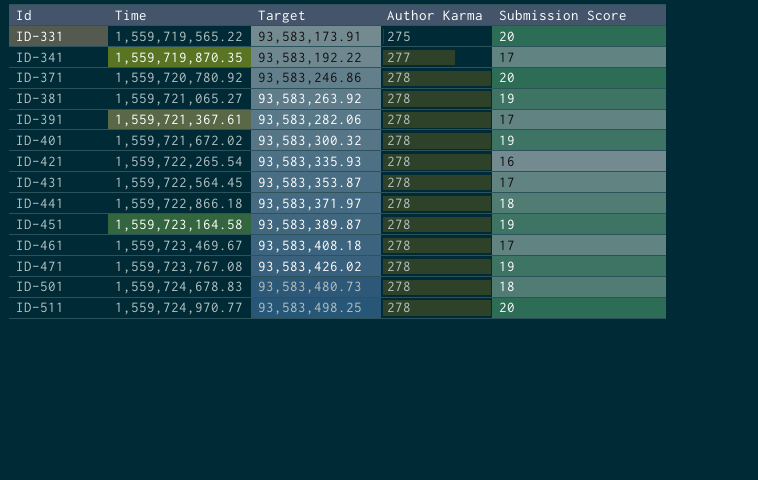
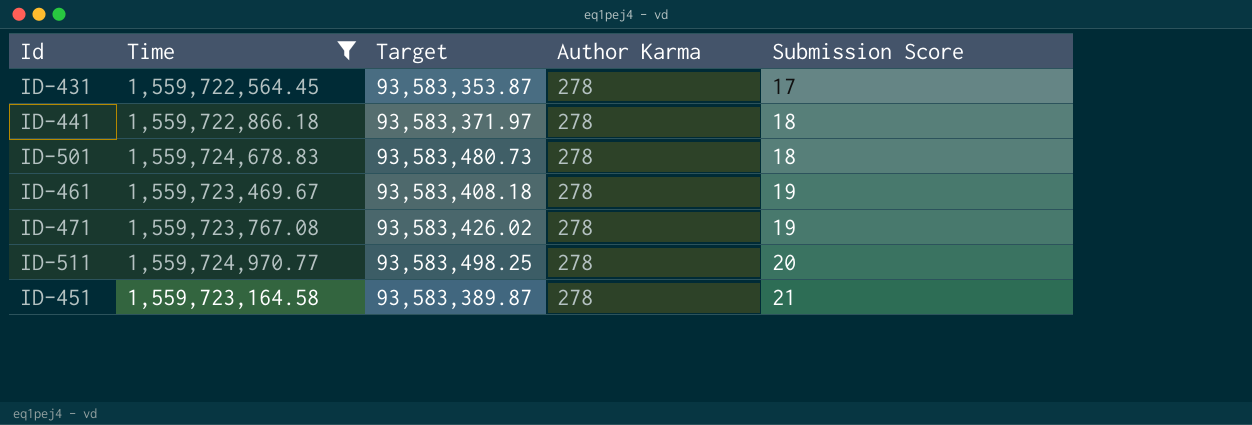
filter: none -> Time >= 1,559,722,564.45
row order: Id ascending -> Submission Score ascending
ID-461 | Submission Score: 17 -> 19
ID-451 | Submission Score: 19 -> 21

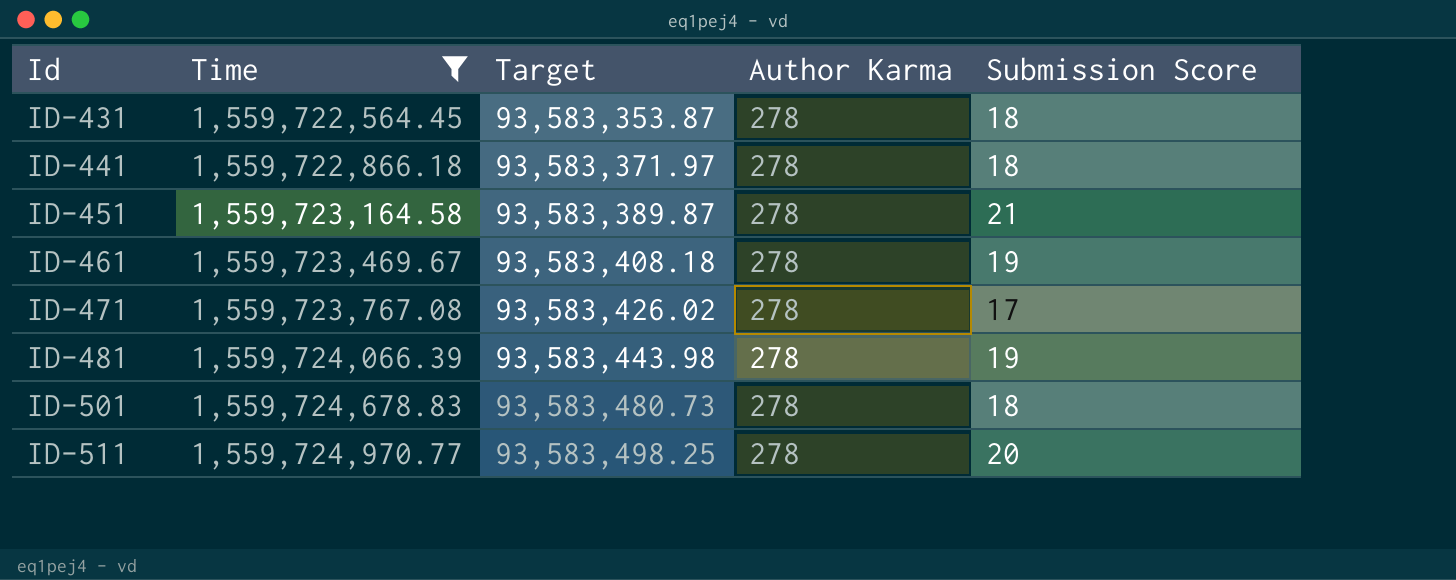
row order: Submission Score ascending -> Id ascending
ID-431 | Submission Score: 17 -> 18
ID-471 | Submission Score: 19 -> 17
row ID-481: none -> 1,559,724,066.39 | 93,583,443.98 | 278 | 19

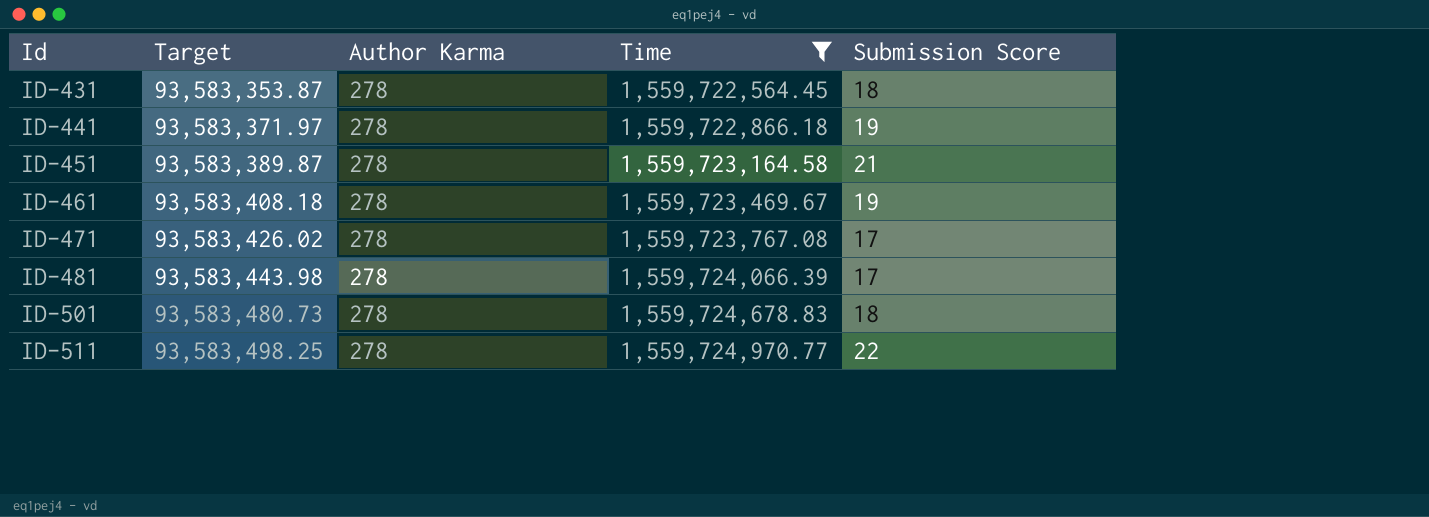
column Time | position: 2 -> 4
ID-441 | Submission Score: 18 -> 19
ID-481 | Submission Score: 19 -> 17
ID-511 | Submission Score: 20 -> 22

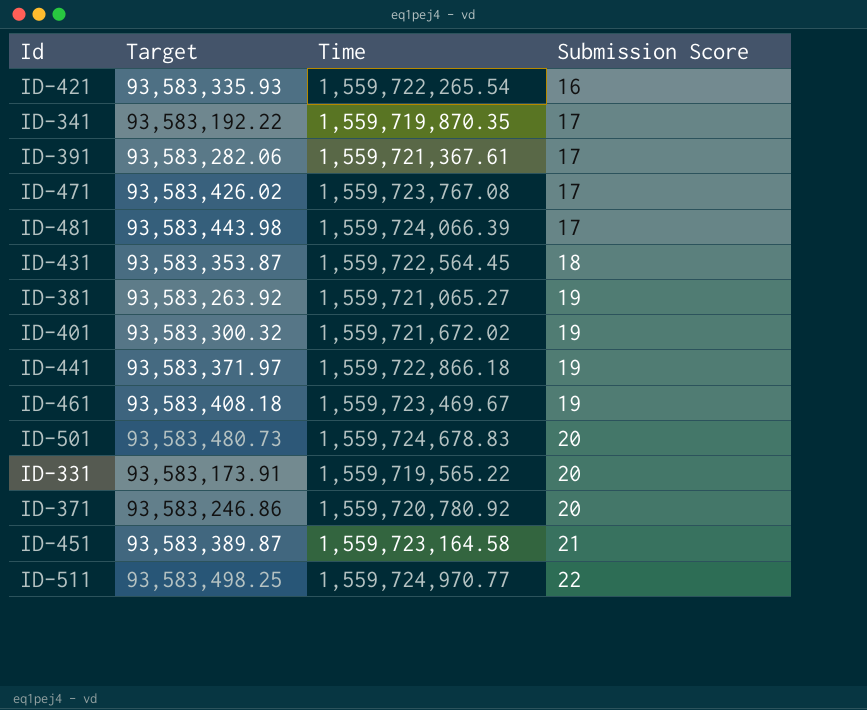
filter: Time >= 1,559,722,564.45 -> none
row order: Id ascending -> Submission Score ascending
column Author Karma | position: 3 -> none
ID-501 | Submission Score: 18 -> 20

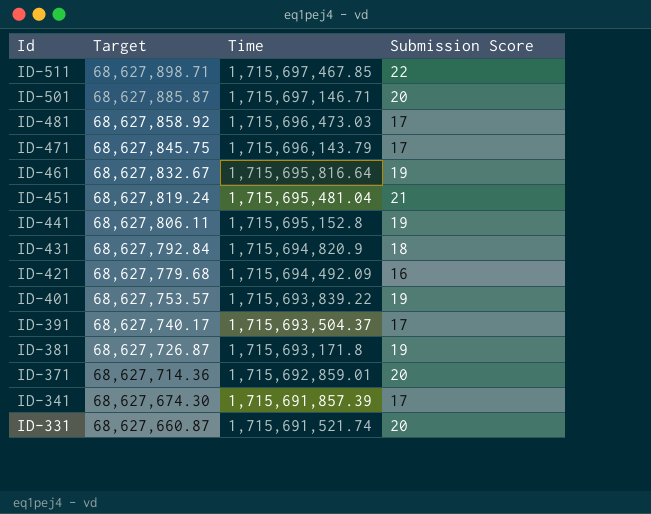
row order: Submission Score ascending -> Id descending
column Target | formula: [Time] * 0.06 -> [Time] * 0.04
ID-511 | Time: 1,559,724,970.77 -> 1,715,697,467.85
ID-501 | Time: 1,559,724,678.83 -> 1,715,697,146.71
ID-481 | Time: 1,559,724,066.39 -> 1,715,696,473.03
ID-471 | Time: 1,559,723,767.08 -> 1,715,696,143.79
ID-461 | Time: 1,559,723,469.67 -> 1,715,695,816.64
ID-451 | Time: 1,559,723,164.58 -> 1,715,695,481.04
ID-441 | Time: 1,559,722,866.18 -> 1,715,695,152.8
ID-431 | Time: 1,559,722,564.45 -> 1,715,694,820.9
ID-421 | Time: 1,559,722,265.54 -> 1,715,694,492.09
ID-401 | Time: 1,559,721,672.02 -> 1,715,693,839.22
ID-391 | Time: 1,559,721,367.61 -> 1,715,693,504.37
ID-381 | Time: 1,559,721,065.27 -> 1,715,693,171.8
ID-371 | Time: 1,559,720,780.92 -> 1,715,692,859.01
ID-341 | Time: 1,559,719,870.35 -> 1,715,691,857.39
ID-331 | Time: 1,559,719,565.22 -> 1,715,691,521.74

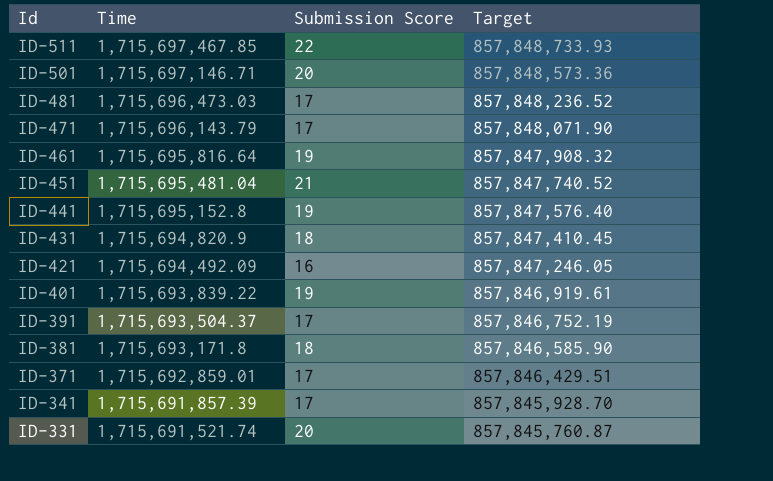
column Target | formula: [Time] * 0.04 -> [Time] * 0.5
column Target | position: 2 -> 4
ID-381 | Submission Score: 19 -> 18
ID-371 | Submission Score: 20 -> 17

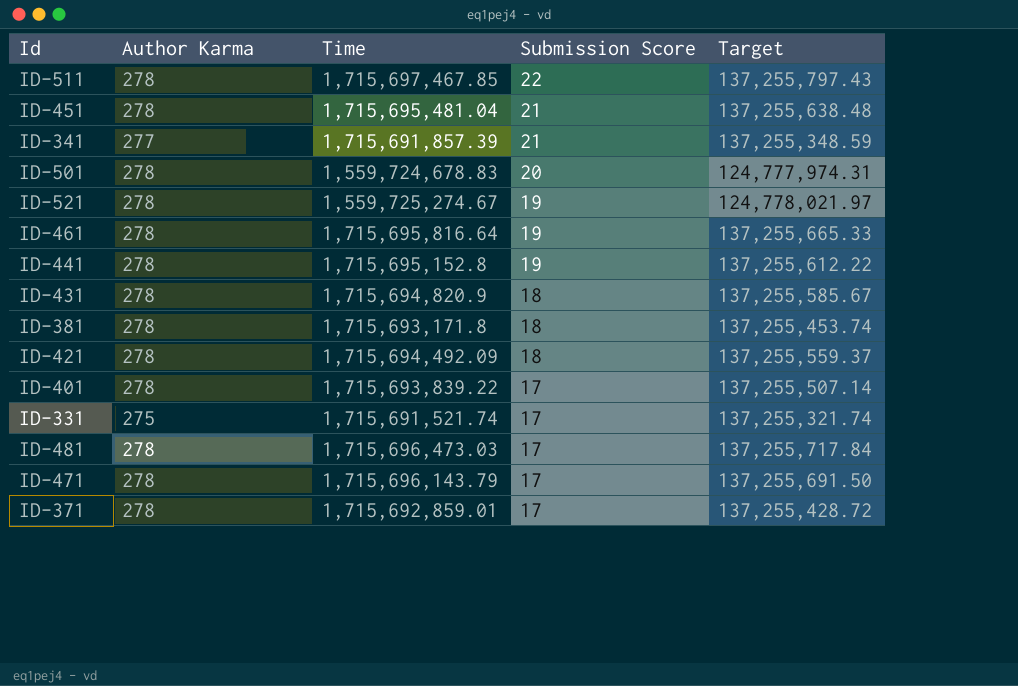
row order: Id descending -> Submission Score descending
column Author Karma | position: none -> 2
column Target | formula: [Time] * 0.5 -> [Time] * 0.08
row ID-391: 1,715,693,504.37 | 17 | 857,846,752.19 -> none
ID-341 | Submission Score: 17 -> 21
ID-501 | Time: 1,715,697,146.71 -> 1,559,724,678.83
row ID-521: none -> 278 | 1,559,725,274.67 | 19 | 124,778,021.97
ID-421 | Submission Score: 16 -> 18
ID-401 | Submission Score: 19 -> 17
ID-331 | Submission Score: 20 -> 17

